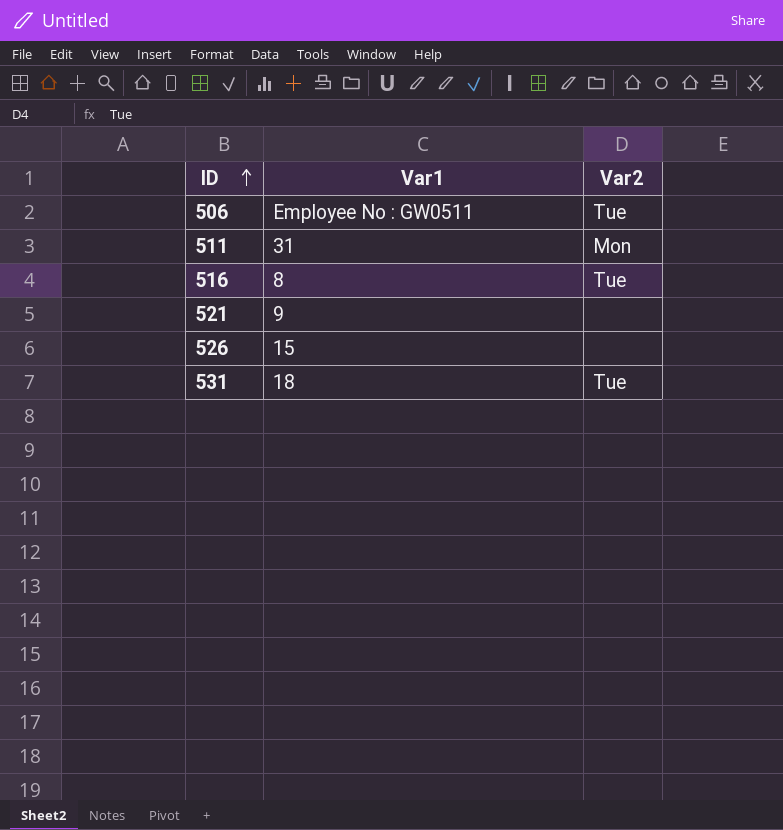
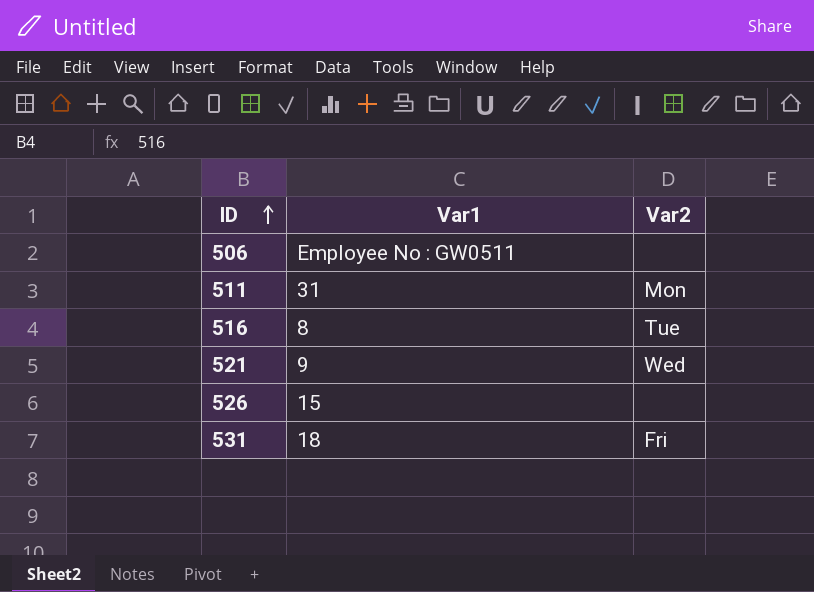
506 | Var2: Tue -> none
521 | Var2: none -> Wed
531 | Var2: Tue -> Fri

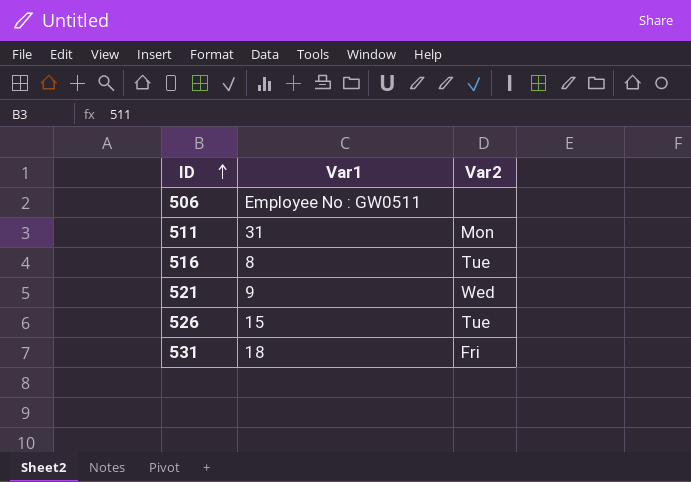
526 | Var2: none -> Tue

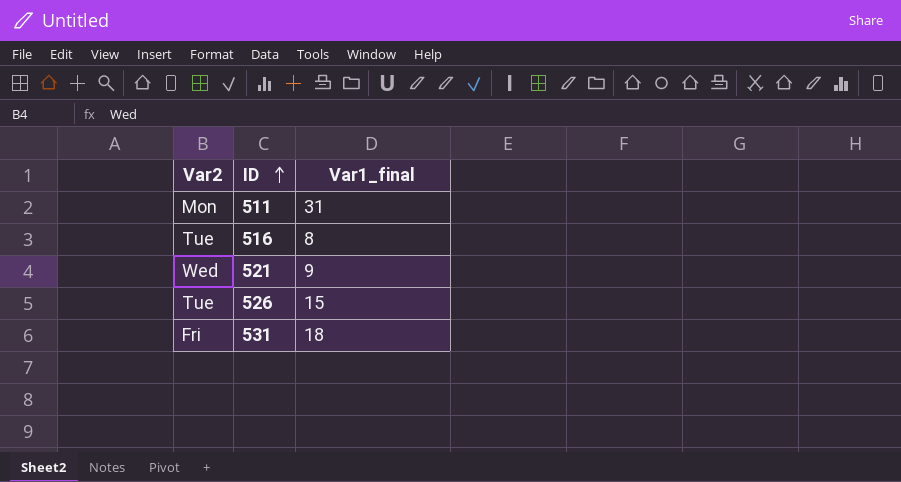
column Var2 | position: 3 -> 1
column name: Var1 -> Var1_final
row 506: Employee No : GW0511 | none -> none

